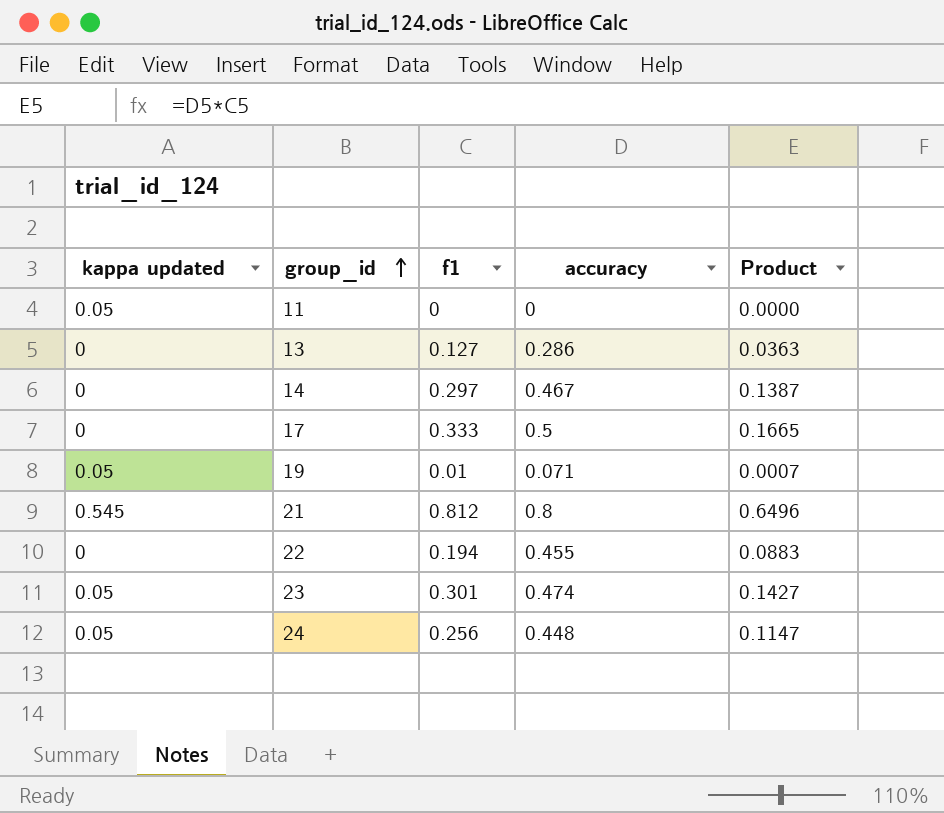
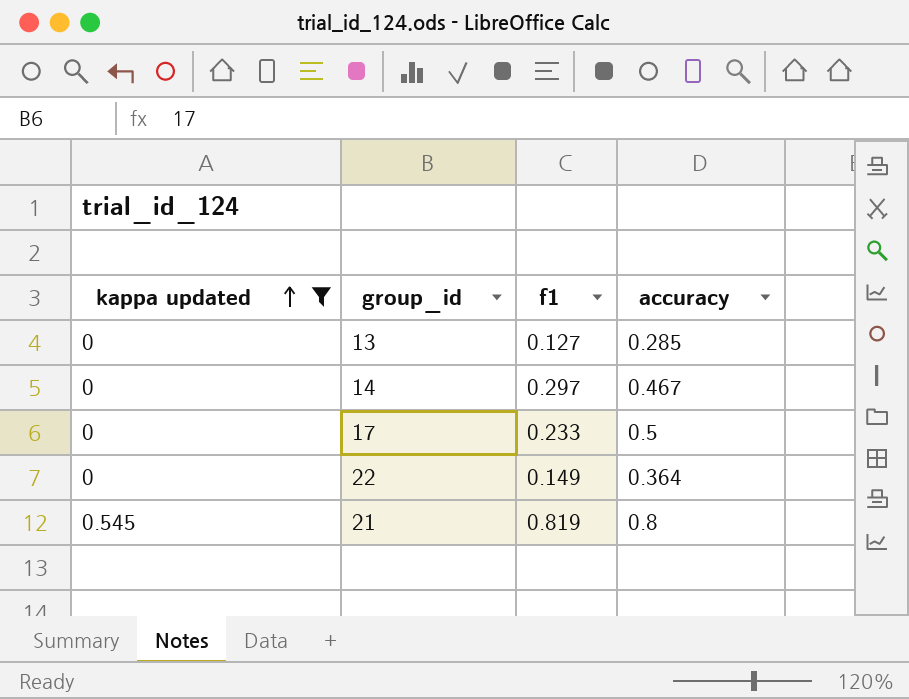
filter: none -> kappa updated != 0.05
row order: group_id ascending -> kappa updated ascending
column Product | formula: [f1] * [accuracy] -> none
13 | accuracy: 0.286 -> 0.285
17 | f1: 0.333 -> 0.233
22 | f1: 0.194 -> 0.149
22 | accuracy: 0.455 -> 0.364
21 | f1: 0.812 -> 0.819

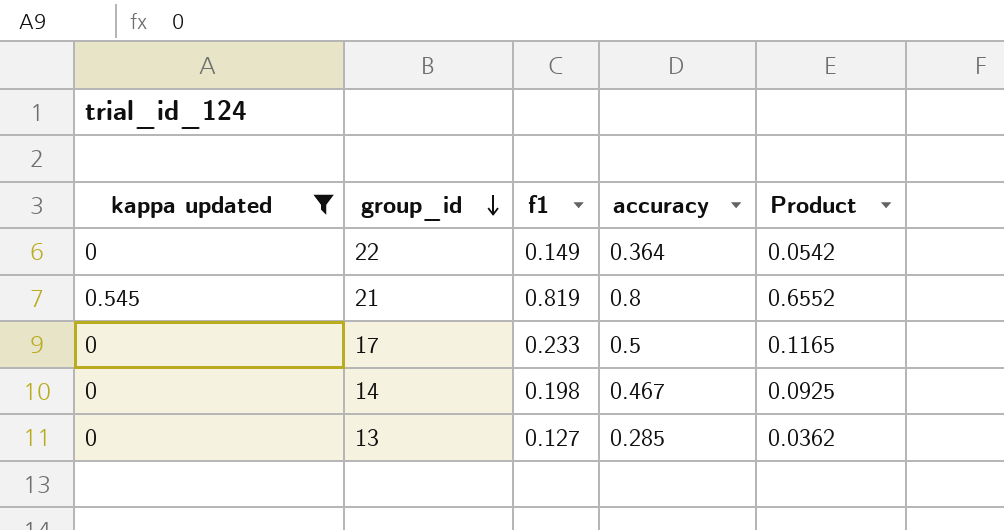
row order: kappa updated ascending -> group_id descending
column Product | formula: none -> [f1] * [accuracy]
14 | f1: 0.297 -> 0.198

